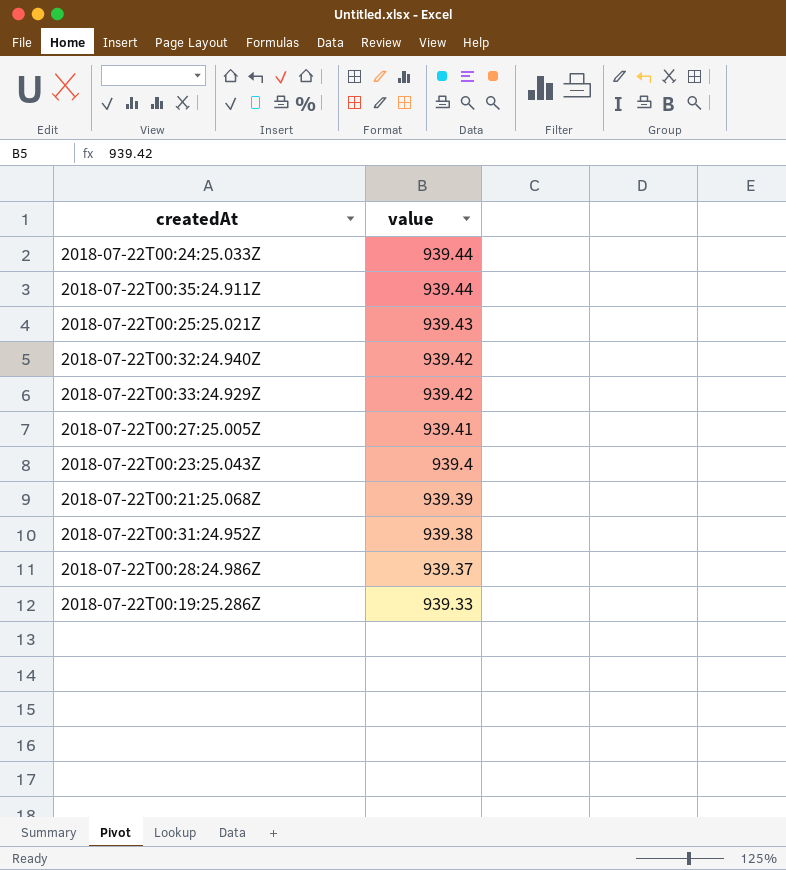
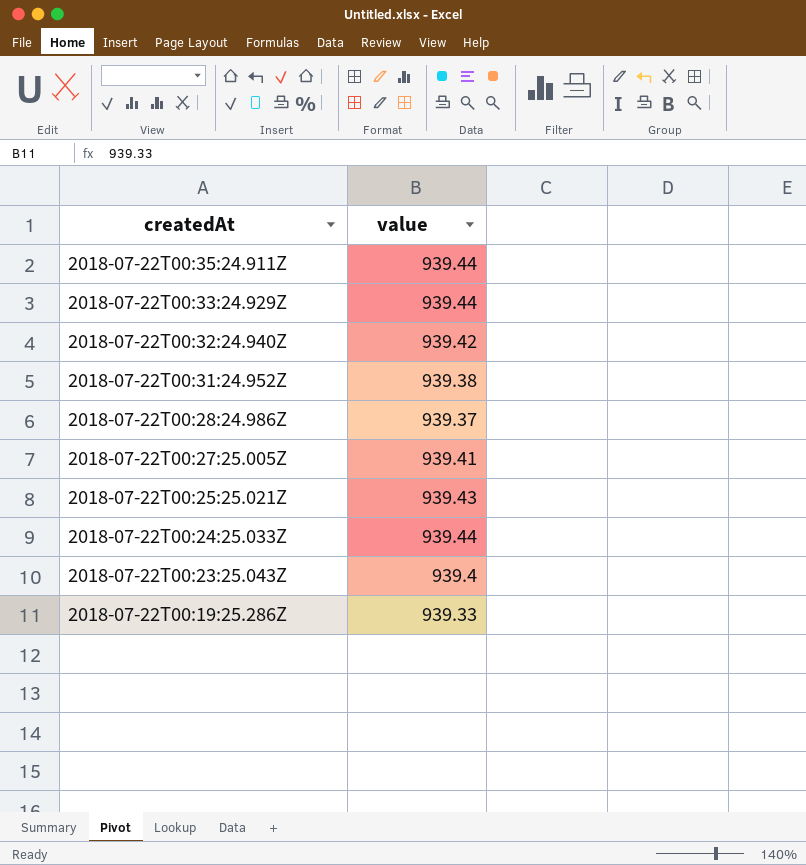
row order: value descending -> createdAt descending
row 2018-07-22T00:21:25.068Z: 939.39 -> none
2018-07-22T00:33:24.929Z | value: 939.42 -> 939.44

